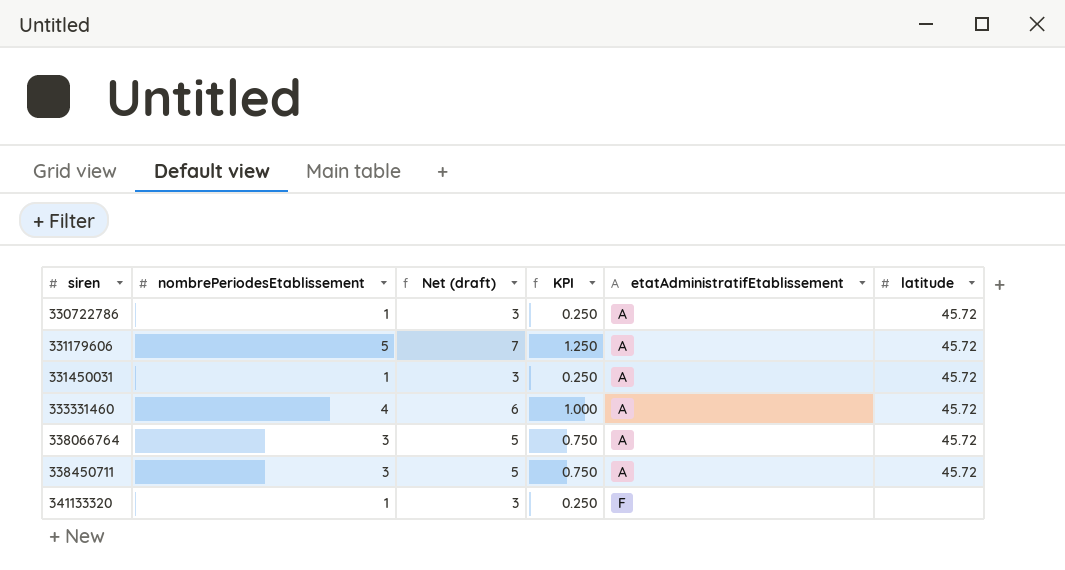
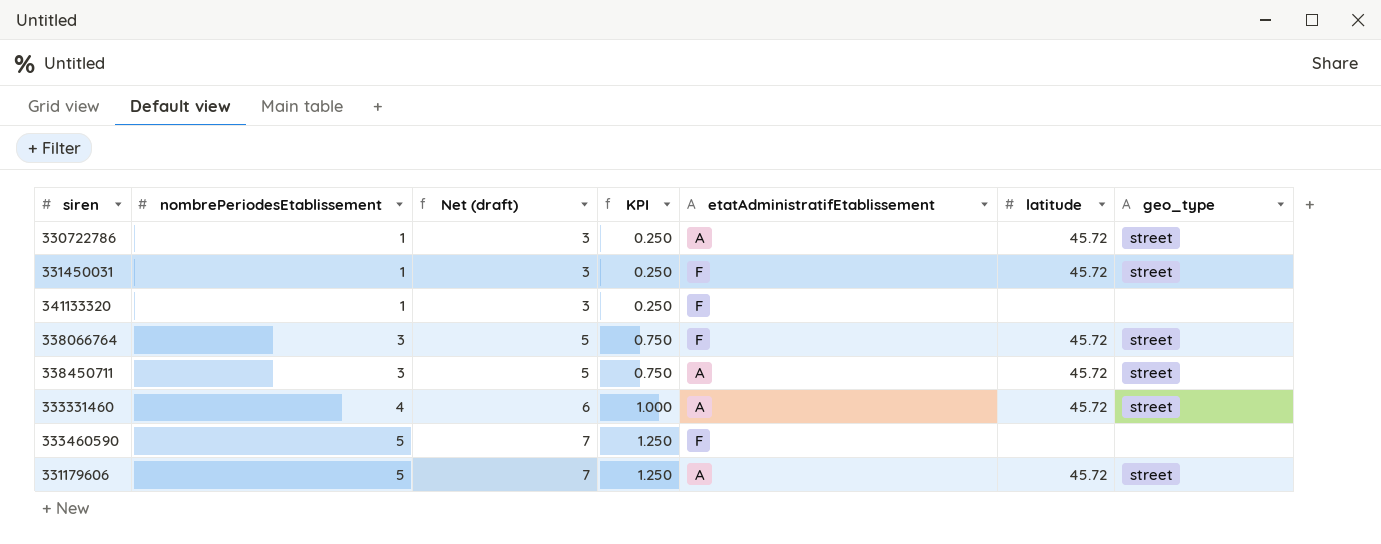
row order: siren ascending -> nombrePeriodesEtablissement ascending
column geo_type | position: none -> 7
331450031 | etatAdministratifEtablissement: A -> F
338066764 | etatAdministratifEtablissement: A -> F
row 333460590: none -> 5 | 7 | 1.250 | F | none | none

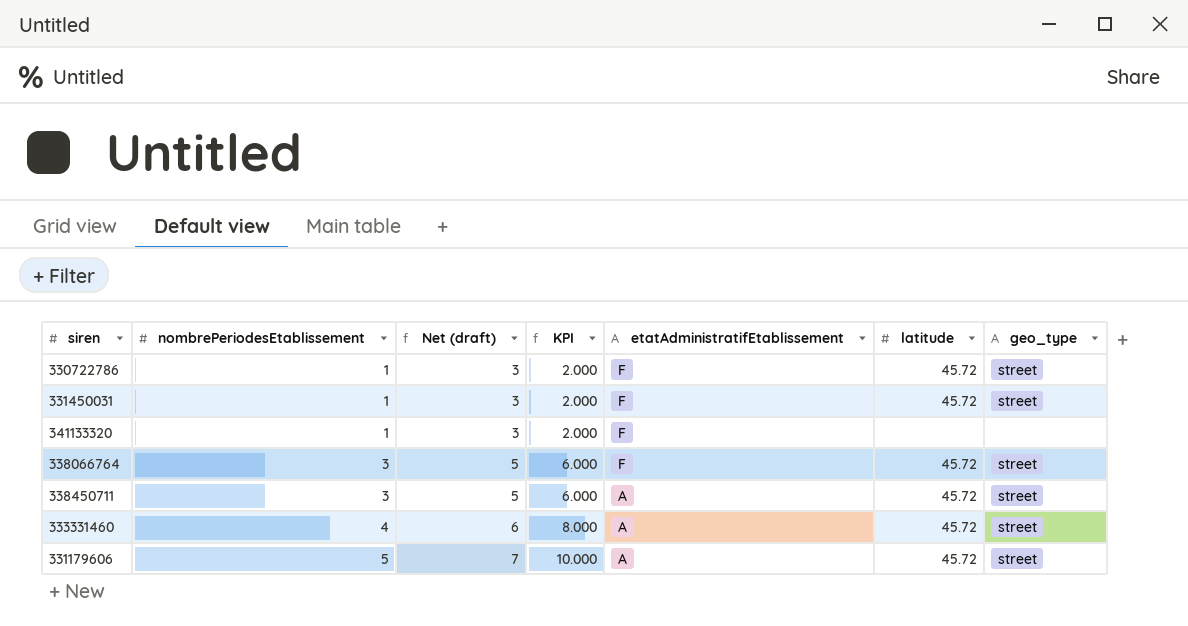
column KPI | formula: [nombrePeriodesEtablissement] * 0.25 -> [nombrePeriodesEtablissement] * 2
row 333460590: 5 | 7 | 1.250 | F | none | none -> none
330722786 | etatAdministratifEtablissement: A -> F

